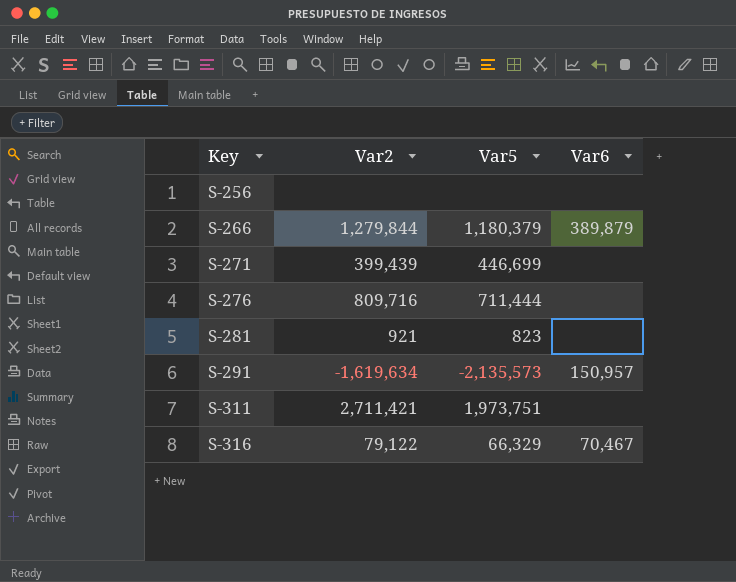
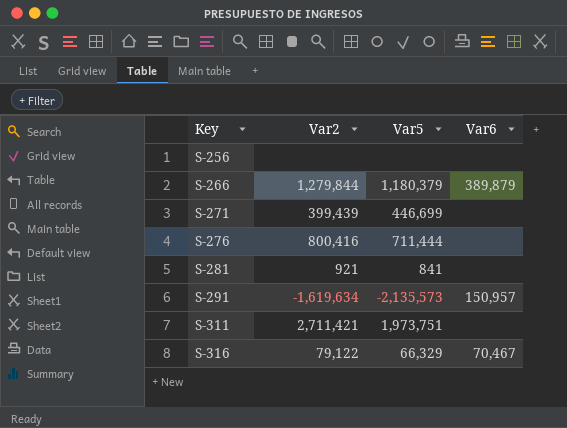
S-276 | Var2: 809,716 -> 800,416
S-281 | Var5: 823 -> 841

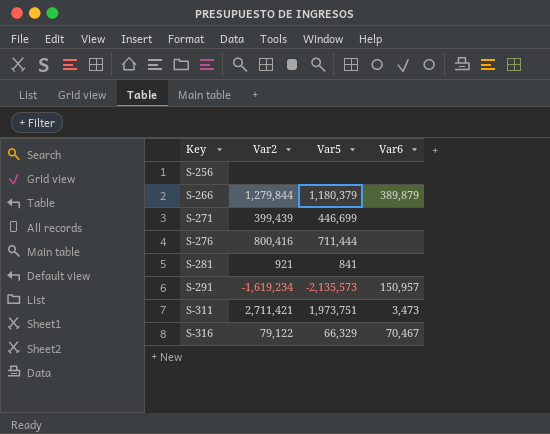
S-291 | Var2: -1,619,634 -> -1,619,234
S-311 | Var6: none -> 3,473

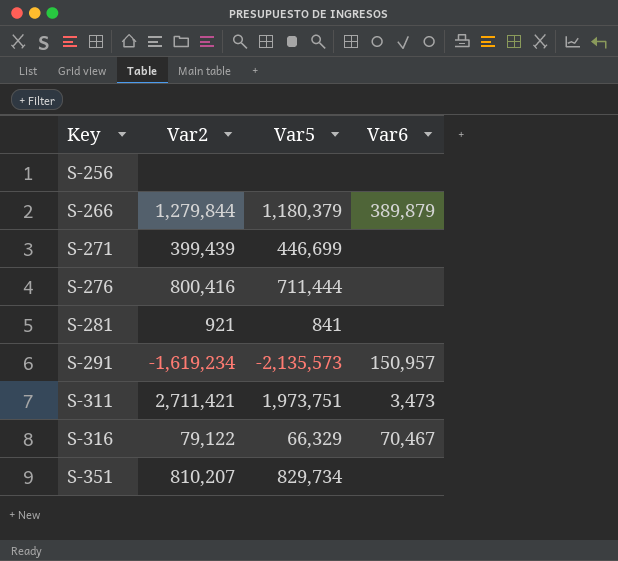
row S-351: none -> 810,207 | 829,734 | none

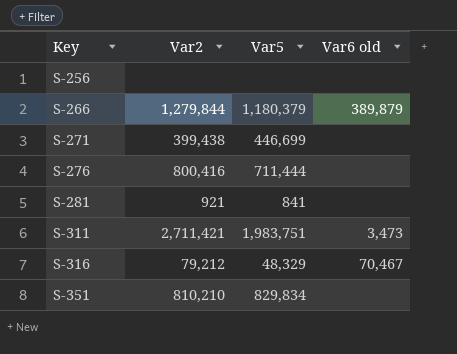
column name: Var6 -> Var6 old
row S-291: -1,619,234 | -2,135,573 | 150,957 -> none
S-271 | Var2: 399,439 -> 399,438
S-311 | Var5: 1,973,751 -> 1,983,751
S-316 | Var2: 79,122 -> 79,212
S-316 | Var5: 66,329 -> 48,329
S-351 | Var2: 810,207 -> 810,210
S-351 | Var5: 829,734 -> 829,834

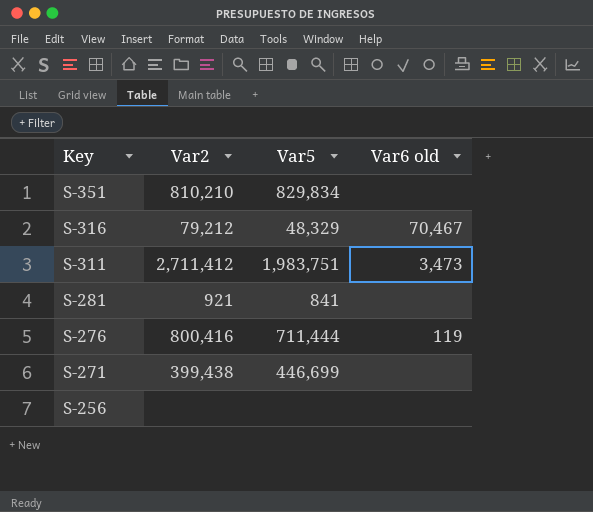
row order: Key ascending -> Key descending
row S-266: 1,279,844 | 1,180,379 | 389,879 -> none
S-311 | Var2: 2,711,421 -> 2,711,412
S-276 | Var6 old: none -> 119

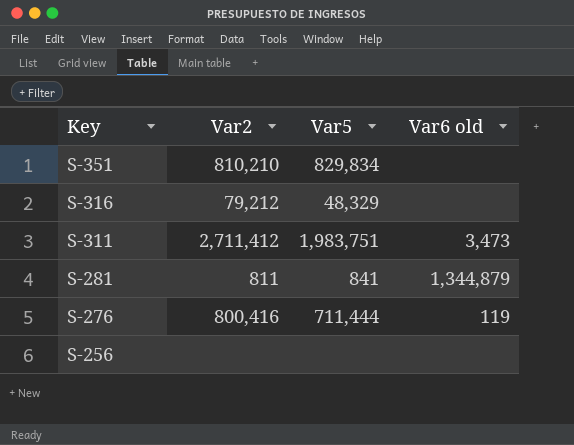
row S-271: 399,438 | 446,699 | none -> none
S-316 | Var6 old: 70,467 -> none
S-281 | Var2: 921 -> 811
S-281 | Var6 old: none -> 1,344,879

